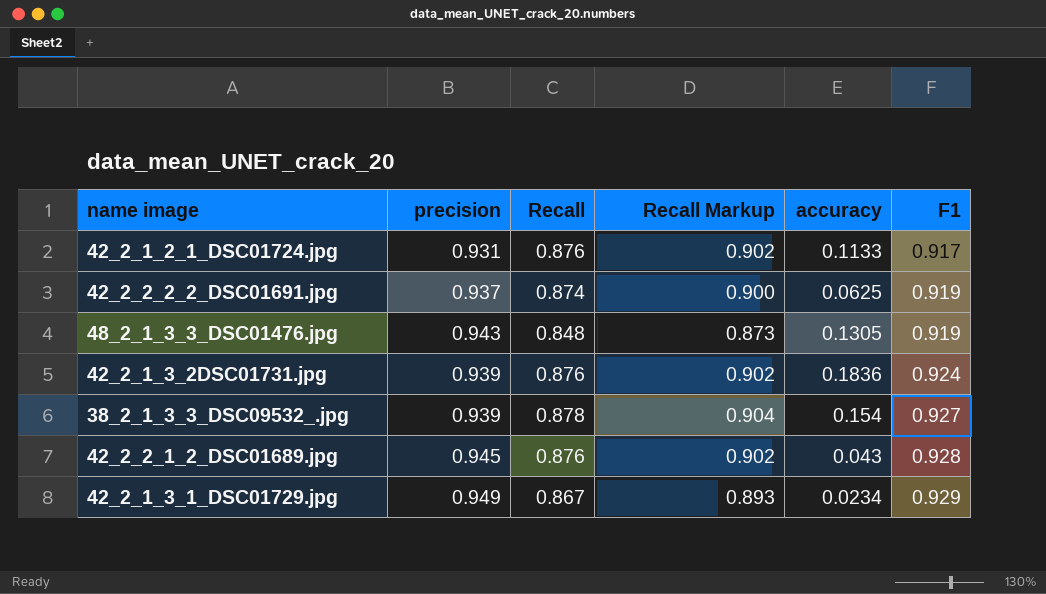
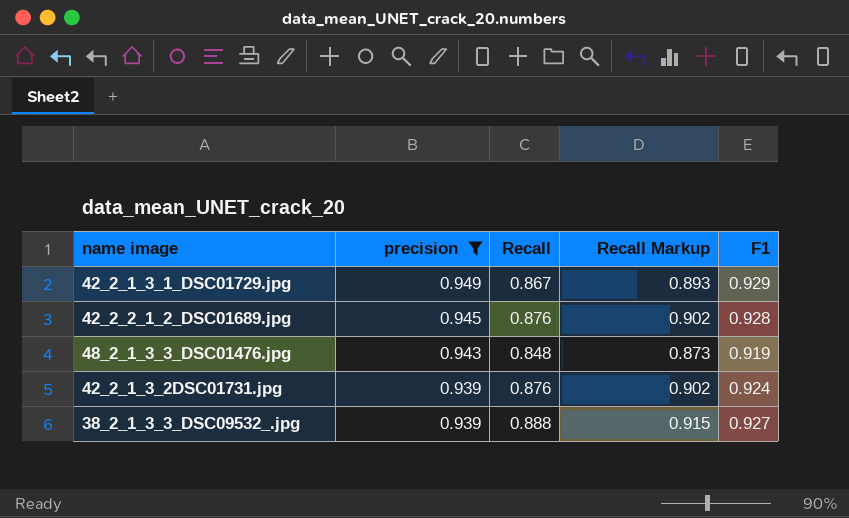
filter: none -> precision >= 0.939
row order: F1 ascending -> precision descending
column accuracy | position: 5 -> none
38_2_1_3_3_DSC09532_.jpg | Recall: 0.878 -> 0.888
38_2_1_3_3_DSC09532_.jpg | Recall Markup: 0.904 -> 0.915

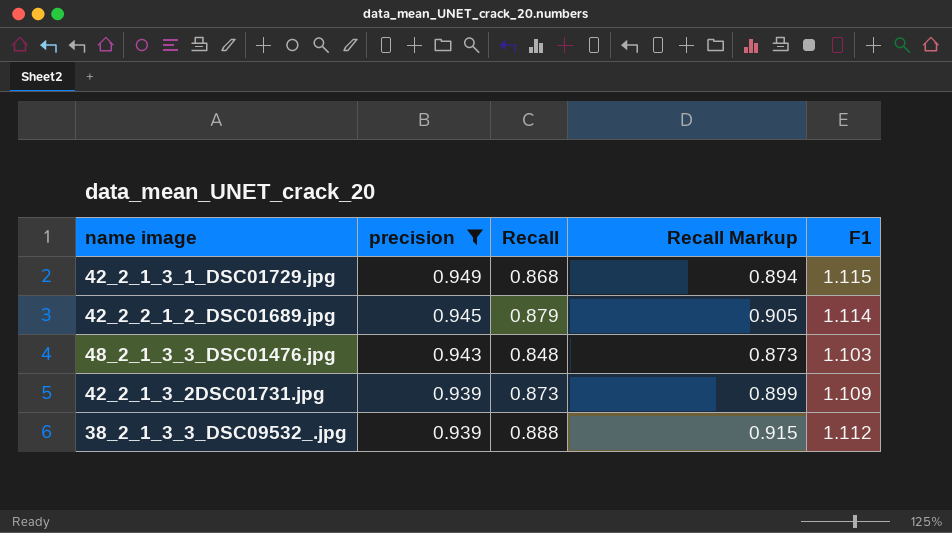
42_2_1_3_1_DSC01729.jpg | Recall: 0.867 -> 0.868
42_2_1_3_1_DSC01729.jpg | Recall Markup: 0.893 -> 0.894
42_2_1_3_1_DSC01729.jpg | F1: 0.929 -> 1.115
42_2_2_1_2_DSC01689.jpg | Recall: 0.876 -> 0.879
42_2_2_1_2_DSC01689.jpg | Recall Markup: 0.902 -> 0.905
42_2_2_1_2_DSC01689.jpg | F1: 0.928 -> 1.114
48_2_1_3_3_DSC01476.jpg | F1: 0.919 -> 1.103
42_2_1_3_2DSC01731.jpg | Recall: 0.876 -> 0.873
42_2_1_3_2DSC01731.jpg | Recall Markup: 0.902 -> 0.899
42_2_1_3_2DSC01731.jpg | F1: 0.924 -> 1.109
38_2_1_3_3_DSC09532_.jpg | F1: 0.927 -> 1.112

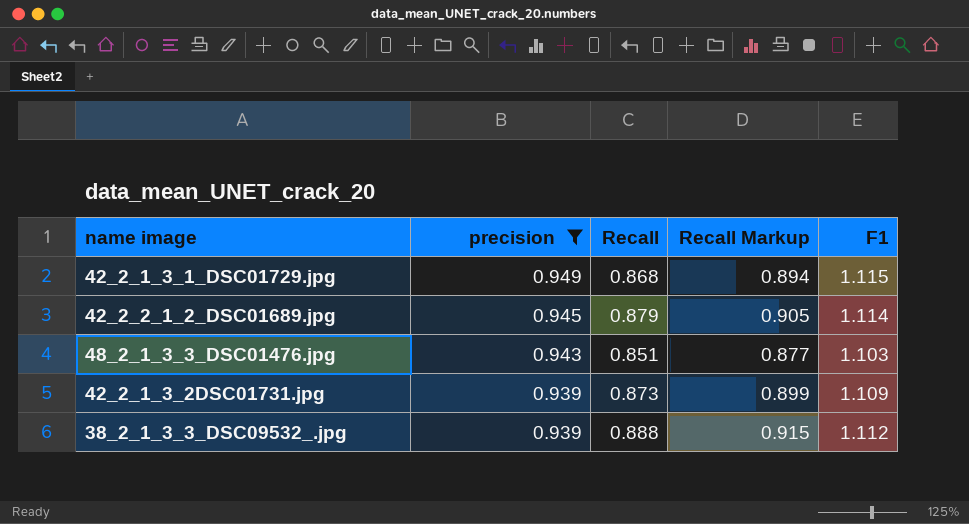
48_2_1_3_3_DSC01476.jpg | Recall: 0.848 -> 0.851
48_2_1_3_3_DSC01476.jpg | Recall Markup: 0.873 -> 0.877

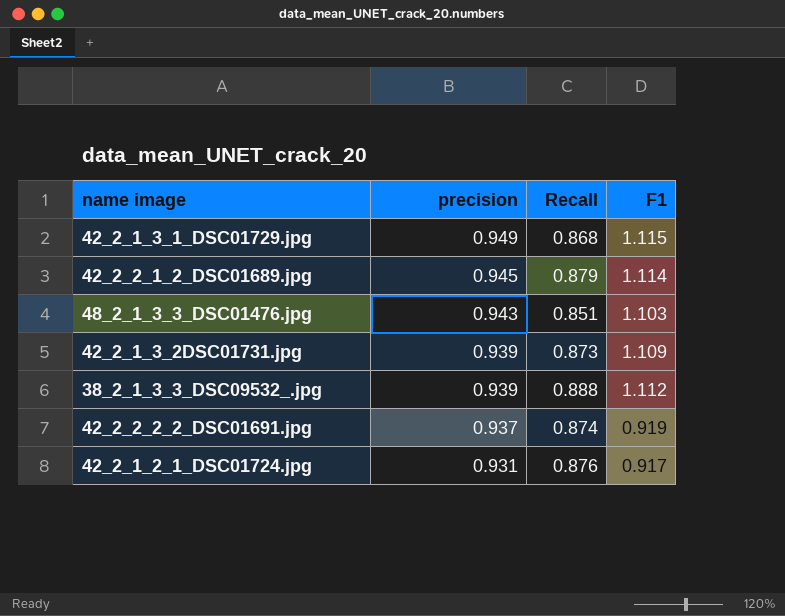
filter: precision >= 0.939 -> none
column Recall Markup | formula: [Recall] * 1.03 -> none

